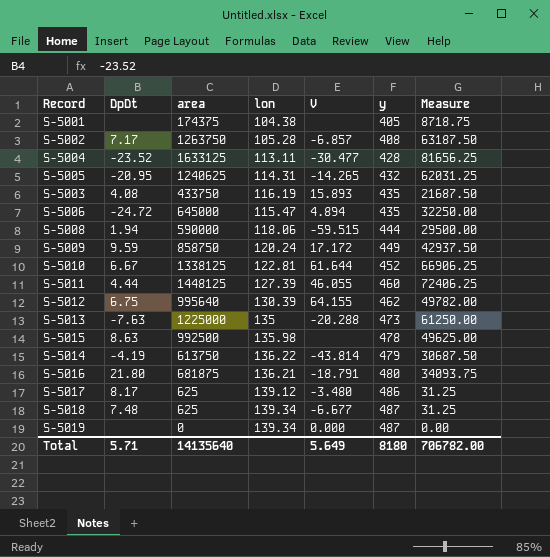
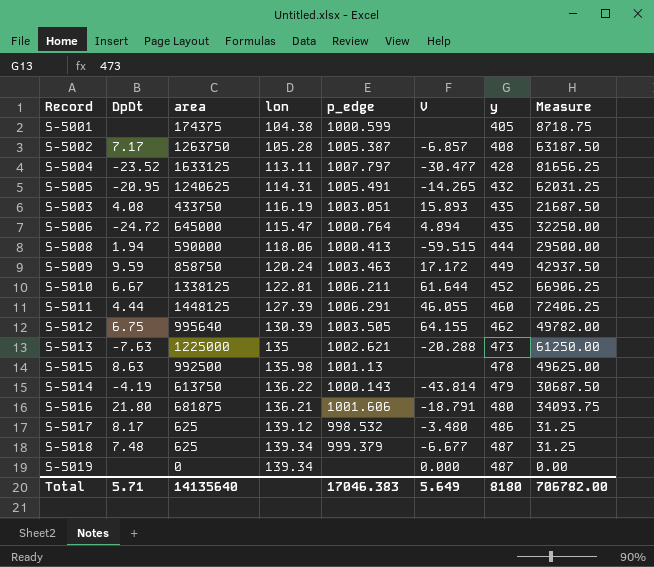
column p_edge | position: none -> 5

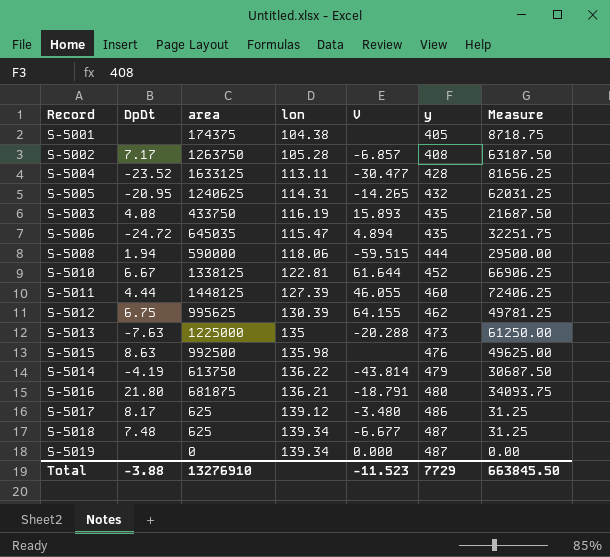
column p_edge | position: 5 -> none
row S-5009: 9.59 | 858750 | 120.24 | 1003.463 | 17.172 | 449 | 42937.50 -> none
S-5006 | area: 645000 -> 645035
S-5006 | Measure: 32250.00 -> 32251.75
S-5012 | area: 995640 -> 995625
S-5012 | Measure: 49782.00 -> 49781.25
S-5015 | y: 478 -> 476
Total | DpDt: 5.71 -> -3.88
Total | area: 14135640 -> 13276910
Total | V: 5.649 -> -11.523
Total | y: 8180 -> 7729
Total | Measure: 706782.00 -> 663845.50

